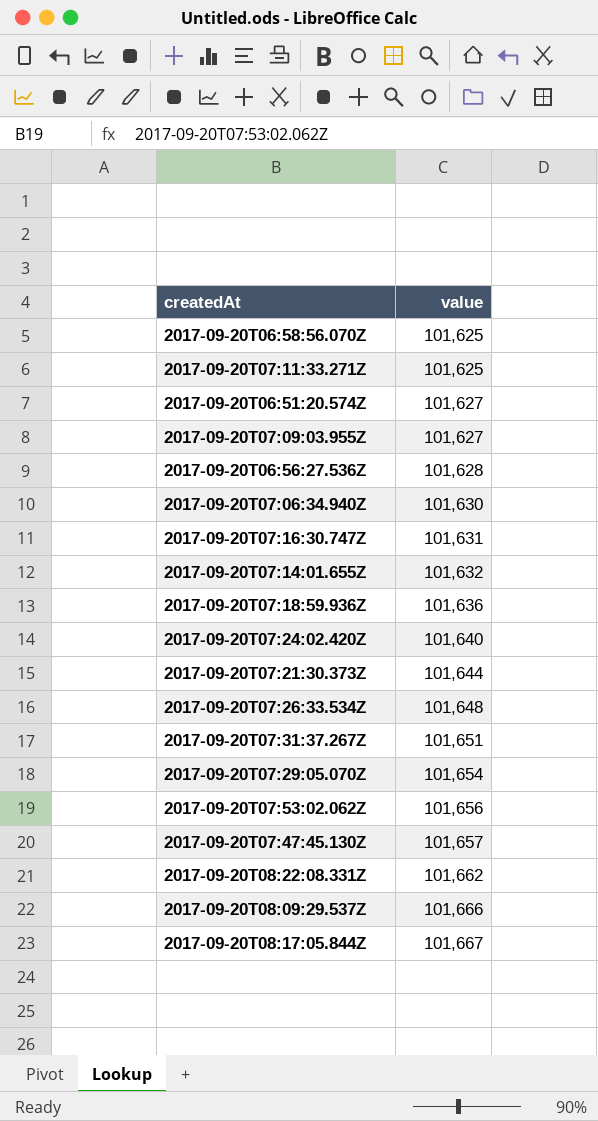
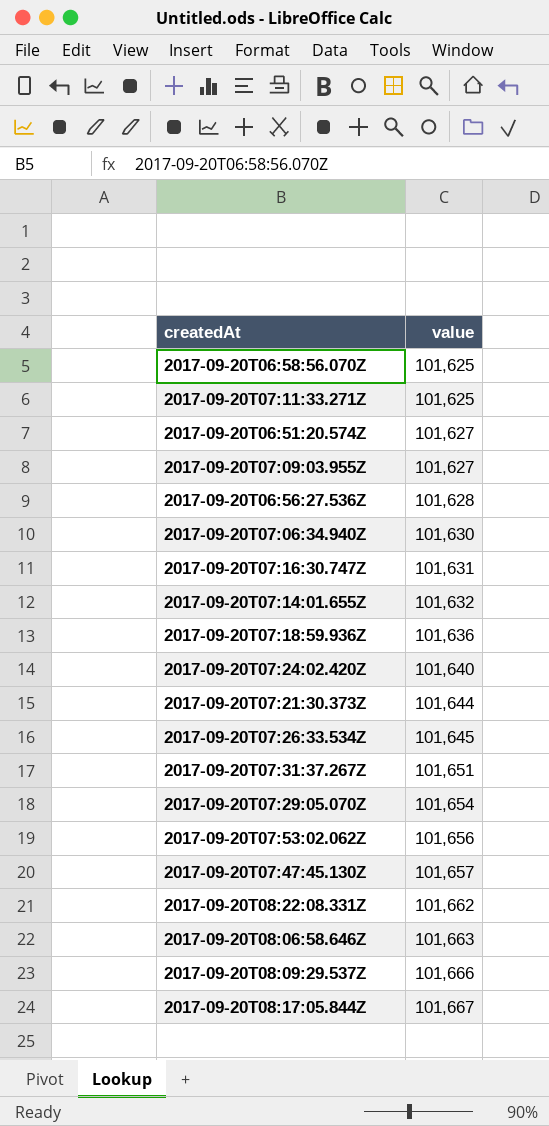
2017-09-20T07:26:33.534Z | value: 101,648 -> 101,645
row 2017-09-20T08:06:58.646Z: none -> 101,663

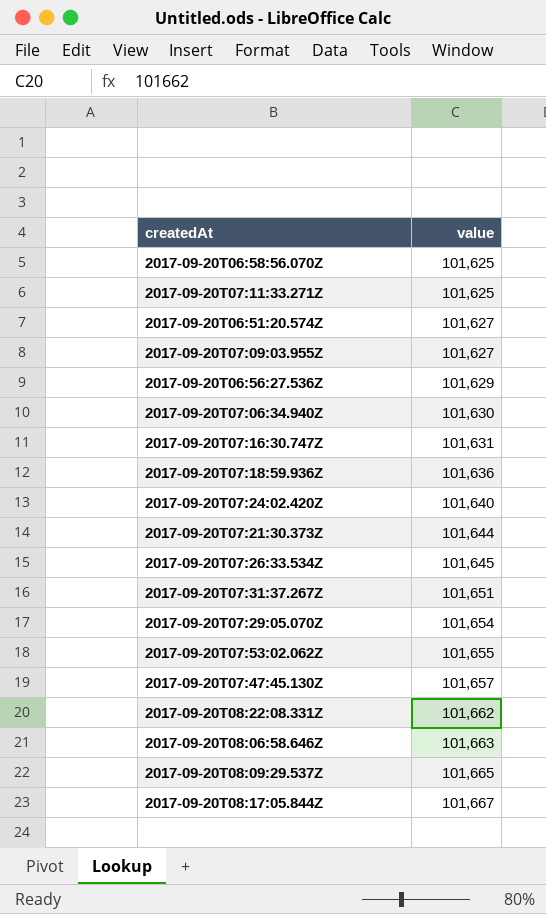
row 2017-09-20T07:14:01.655Z: 101,632 -> none
2017-09-20T06:56:27.536Z | value: 101,628 -> 101,629
2017-09-20T07:53:02.062Z | value: 101,656 -> 101,655
2017-09-20T08:09:29.537Z | value: 101,666 -> 101,665

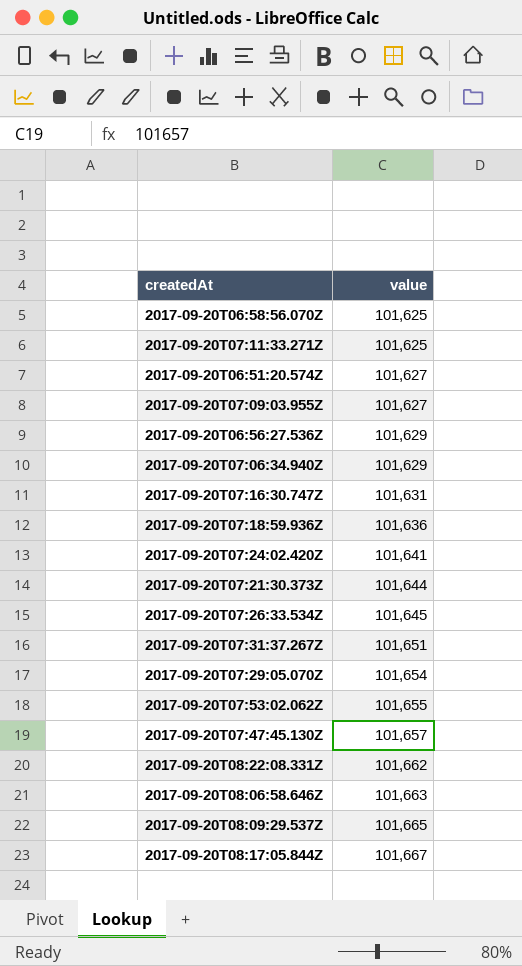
2017-09-20T07:06:34.940Z | value: 101,630 -> 101,629
2017-09-20T07:24:02.420Z | value: 101,640 -> 101,641

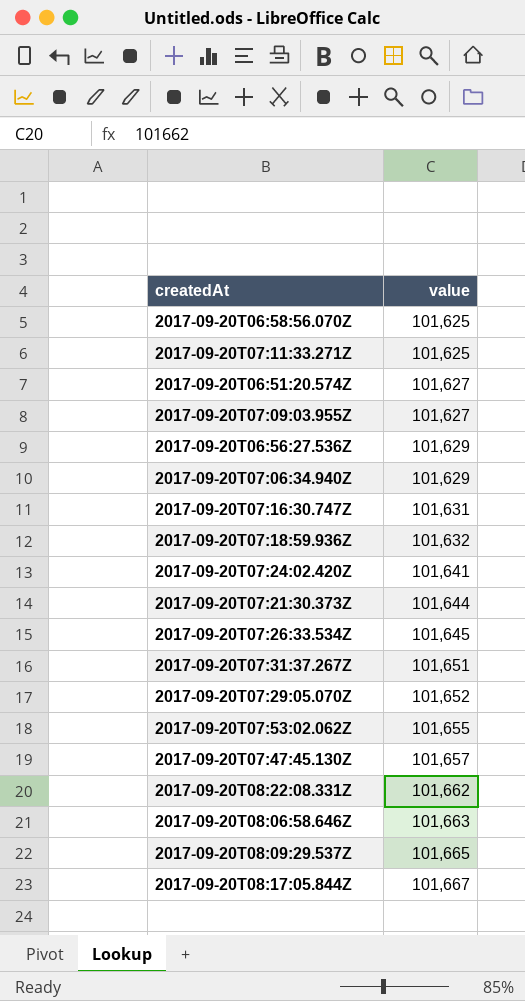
2017-09-20T07:18:59.936Z | value: 101,636 -> 101,632
2017-09-20T07:29:05.070Z | value: 101,654 -> 101,652

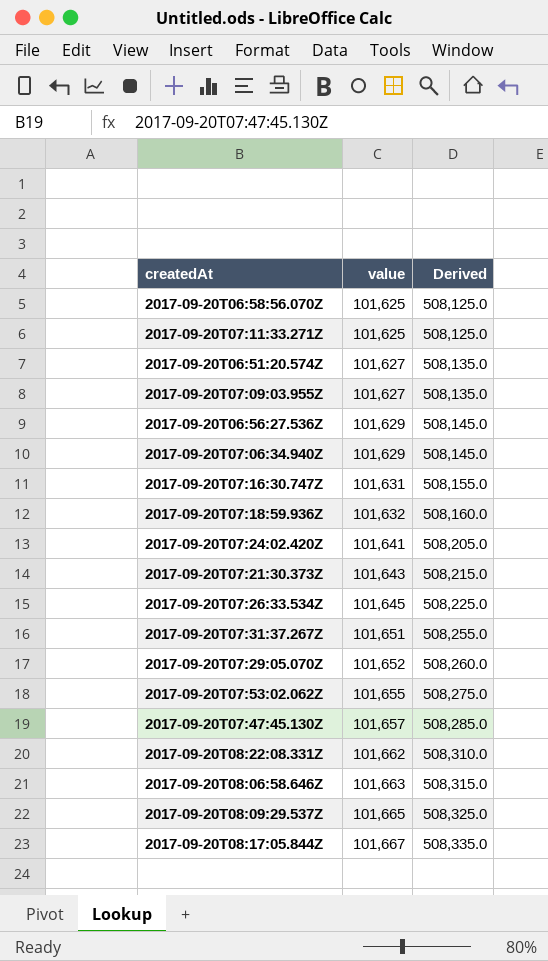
column Derived | formula: none -> [value] * 5
2017-09-20T07:21:30.373Z | value: 101,644 -> 101,643

